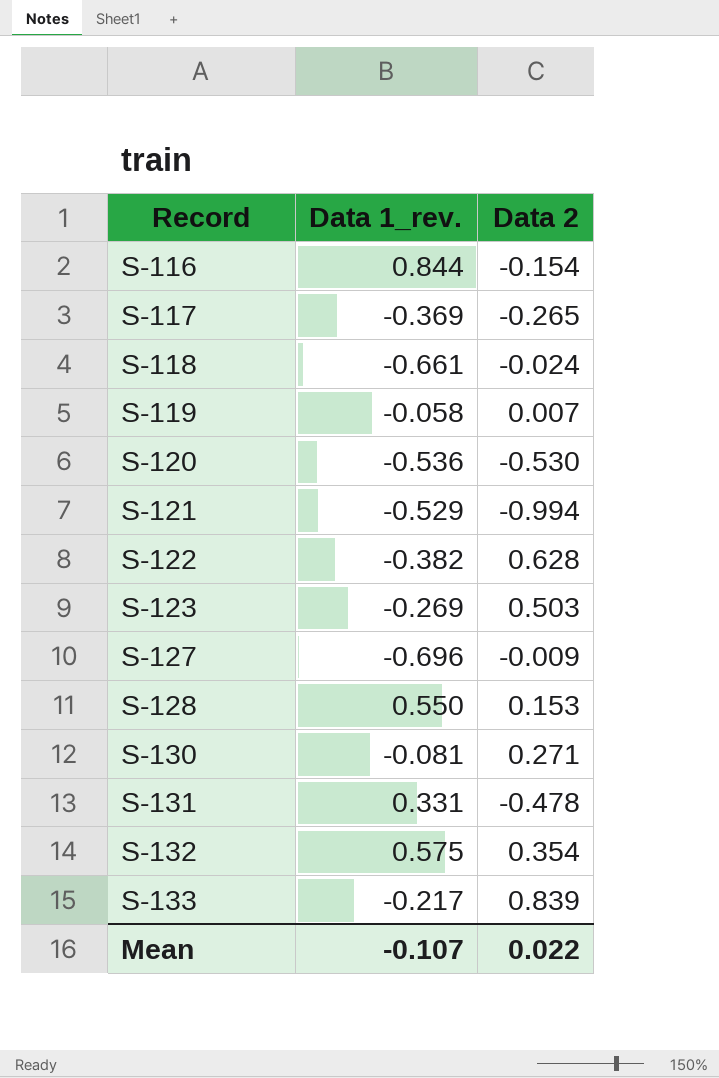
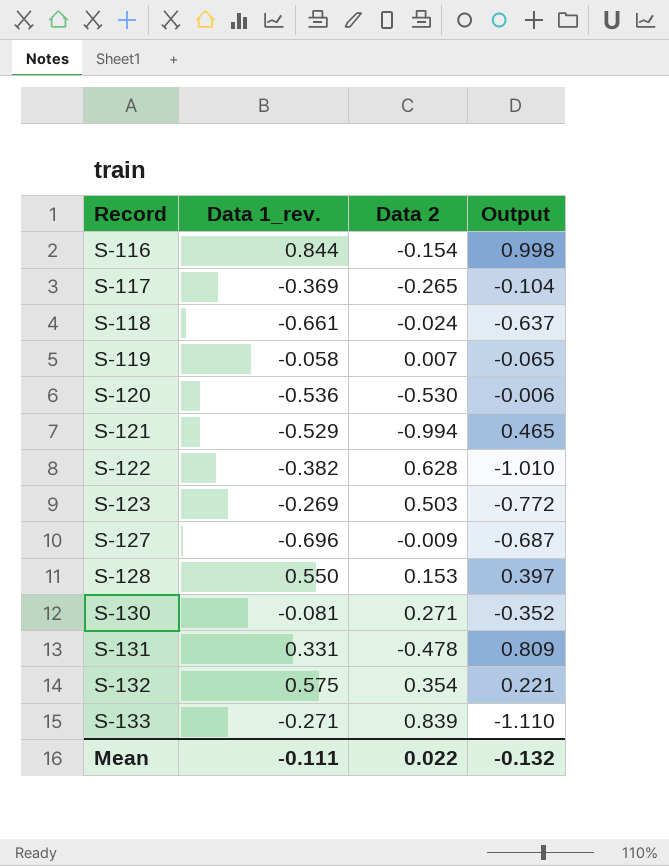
column Output | formula: none -> [Data 1_rev.] - [Data 2]
S-133 | Data 1_rev.: -0.217 -> -0.271
Mean | Data 1_rev.: -0.107 -> -0.111

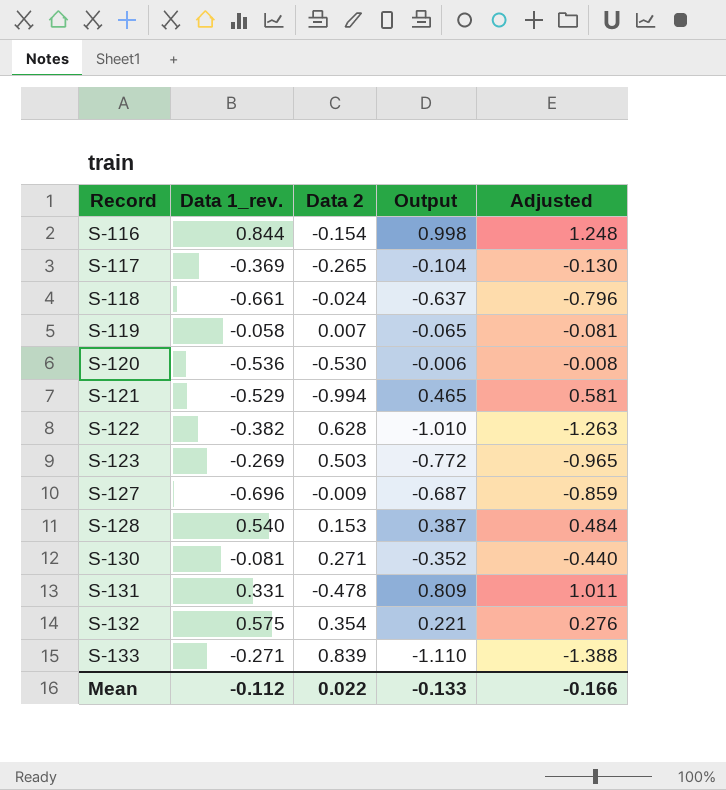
column Adjusted | formula: none -> [Output] * 1.25
S-128 | Data 1_rev.: 0.550 -> 0.540
S-128 | Output: 0.397 -> 0.387
Mean | Data 1_rev.: -0.111 -> -0.112
Mean | Output: -0.132 -> -0.133

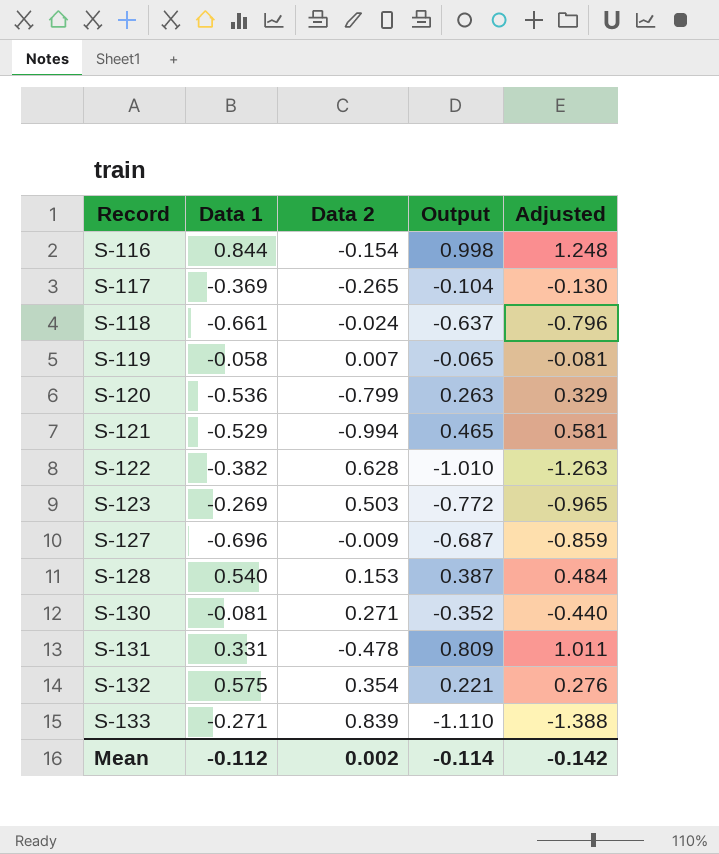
column name: Data 1_rev. -> Data 1
S-120 | Data 2: -0.530 -> -0.799
S-120 | Output: -0.006 -> 0.263
S-120 | Adjusted: -0.008 -> 0.329
Mean | Data 2: 0.022 -> 0.002
Mean | Output: -0.133 -> -0.114
Mean | Adjusted: -0.166 -> -0.142

